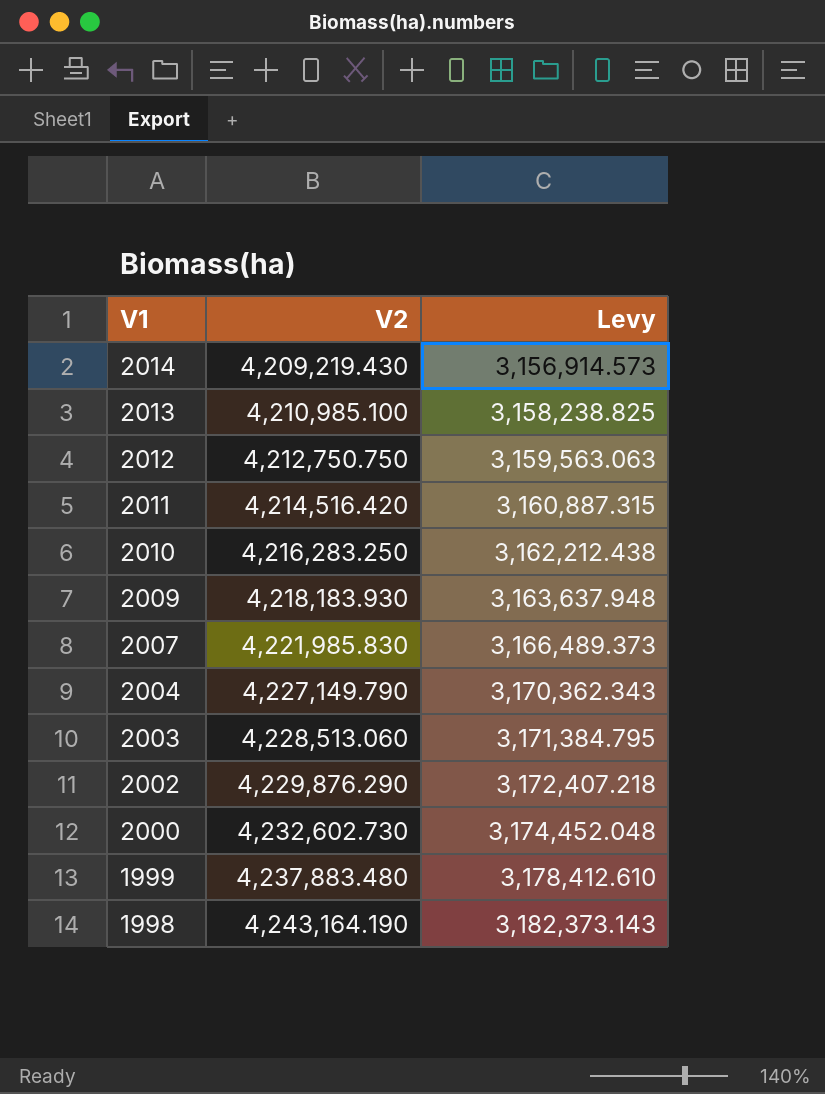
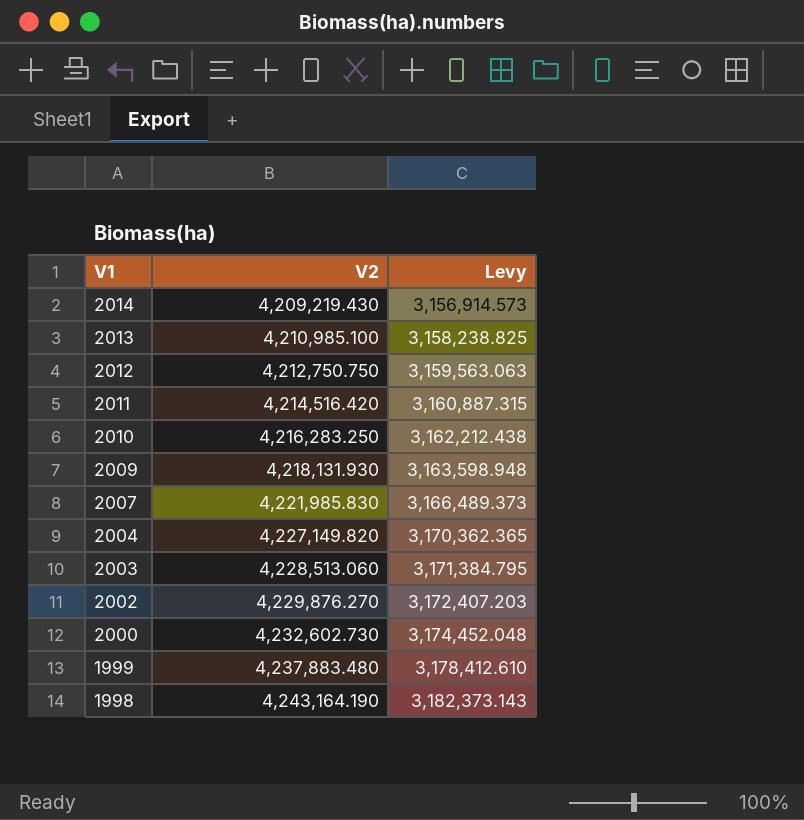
2009 | V2: 4,218,183.930 -> 4,218,131.930
2009 | Levy: 3,163,637.948 -> 3,163,598.948
2004 | V2: 4,227,149.790 -> 4,227,149.820
2004 | Levy: 3,170,362.343 -> 3,170,362.365
2002 | V2: 4,229,876.290 -> 4,229,876.270
2002 | Levy: 3,172,407.218 -> 3,172,407.203

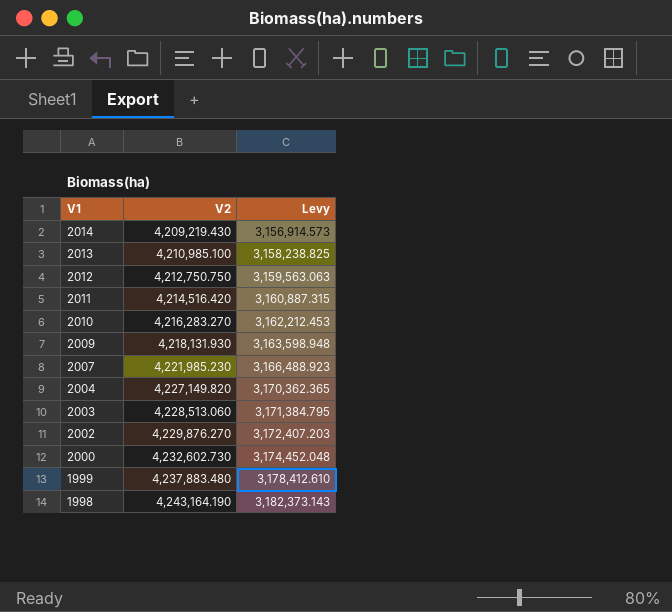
2010 | V2: 4,216,283.250 -> 4,216,283.270
2010 | Levy: 3,162,212.438 -> 3,162,212.453
2007 | V2: 4,221,985.830 -> 4,221,985.230
2007 | Levy: 3,166,489.373 -> 3,166,488.923

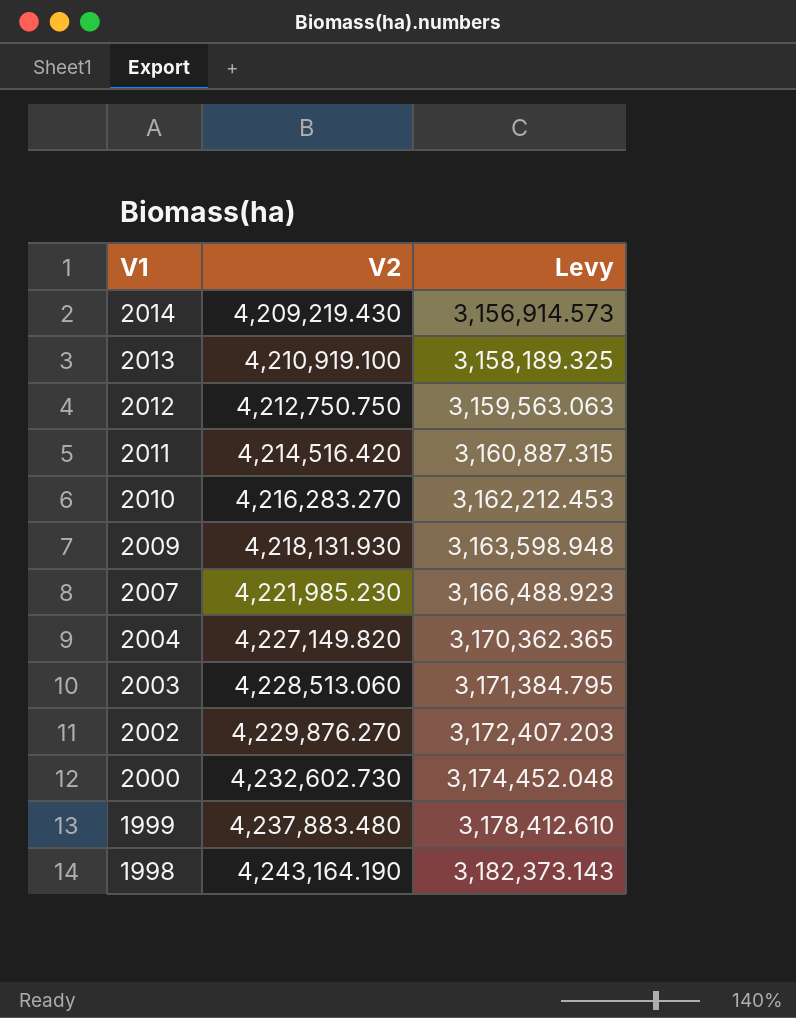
2013 | V2: 4,210,985.100 -> 4,210,919.100
2013 | Levy: 3,158,238.825 -> 3,158,189.325

